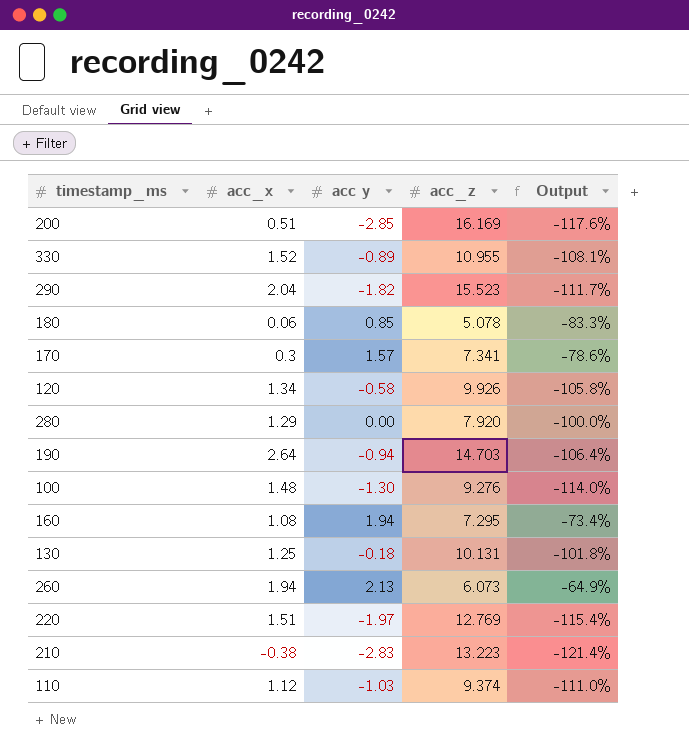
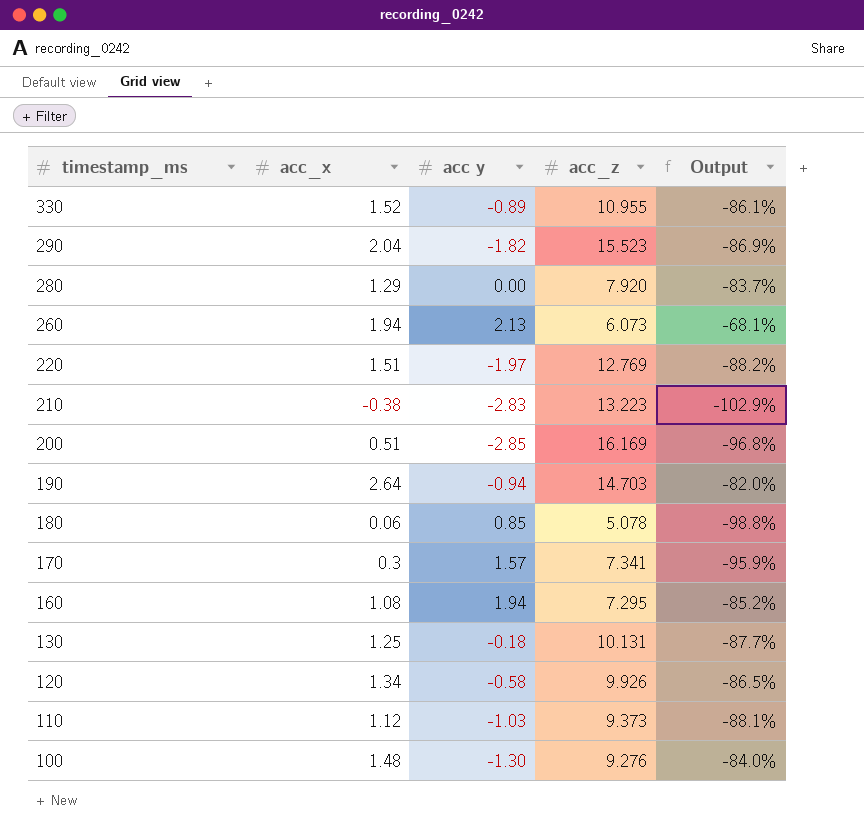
row order: none -> timestamp_ms descending
column Output | formula: ([acc y] - [acc_z]) / [acc_z] -> ([acc_x] - [acc_z]) / [acc_z]
110 | acc_z: 9.374 -> 9.373

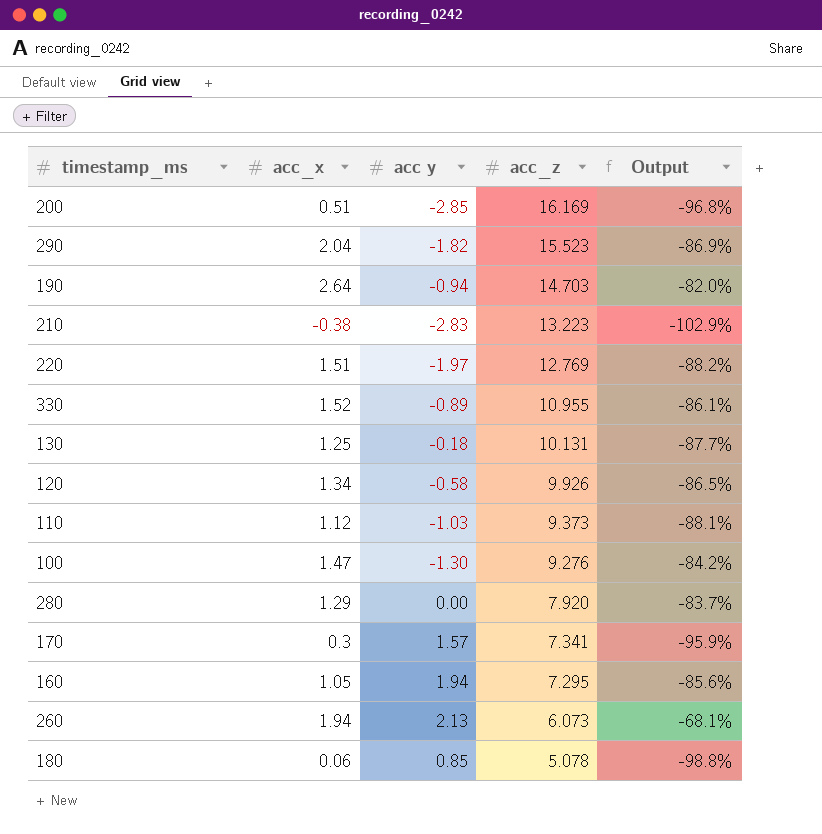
row order: timestamp_ms descending -> acc_z descending
100 | acc_x: 1.48 -> 1.47
100 | Output: -84.0% -> -84.2%
160 | acc_x: 1.08 -> 1.05
160 | Output: -85.2% -> -85.6%

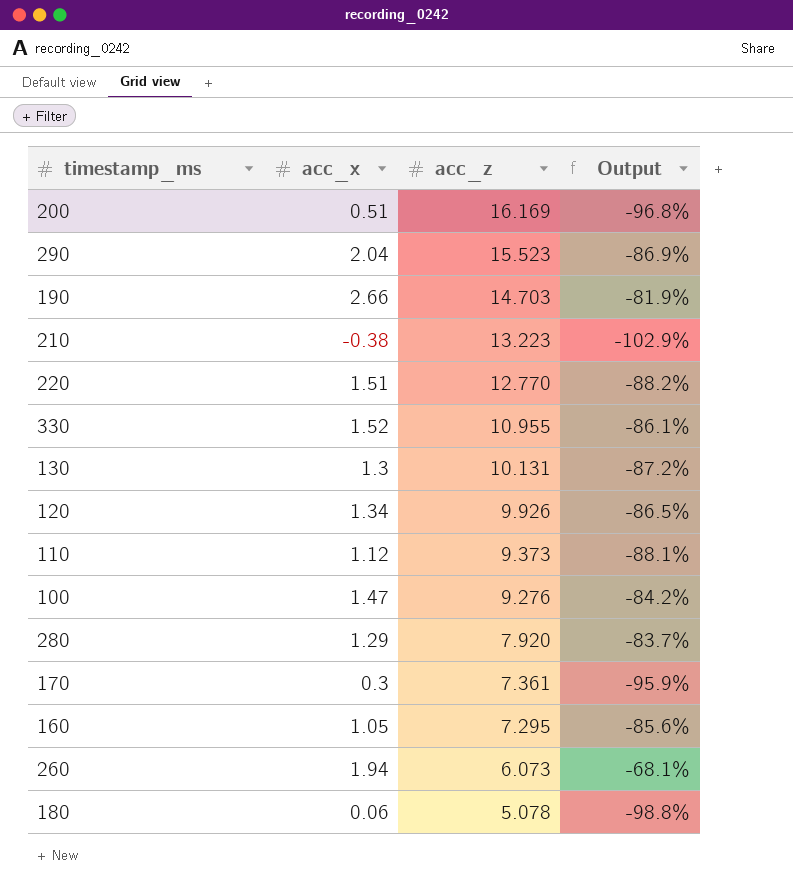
column acc y | position: 3 -> none
190 | acc_x: 2.64 -> 2.66
190 | Output: -82.0% -> -81.9%
220 | acc_z: 12.769 -> 12.770
130 | acc_x: 1.25 -> 1.3
130 | Output: -87.7% -> -87.2%
170 | acc_z: 7.341 -> 7.361

